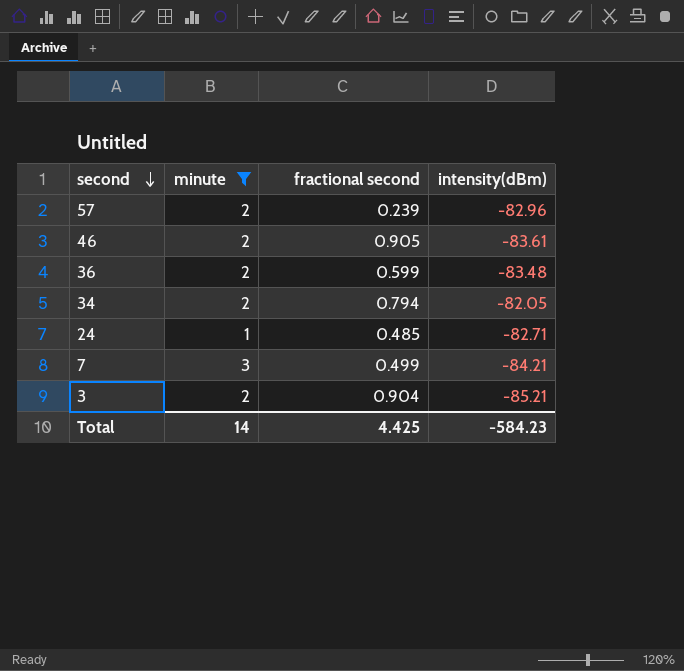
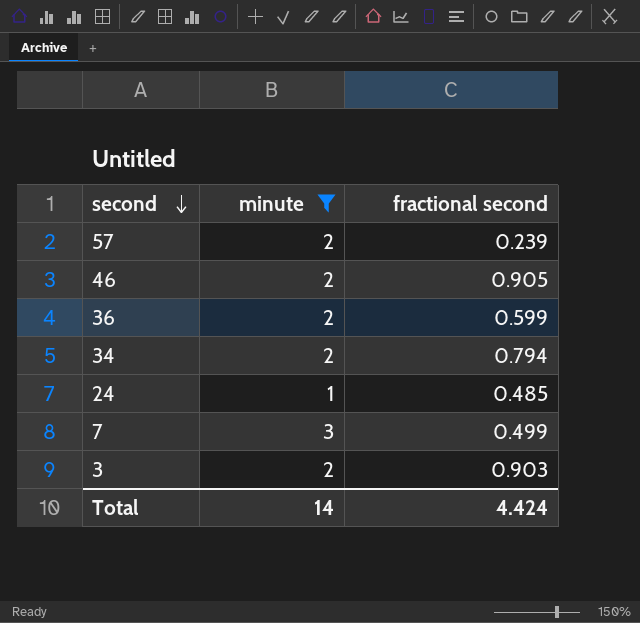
column intensity(dBm) | position: 4 -> none
3 | fractional second: 0.904 -> 0.903
Total | fractional second: 4.425 -> 4.424

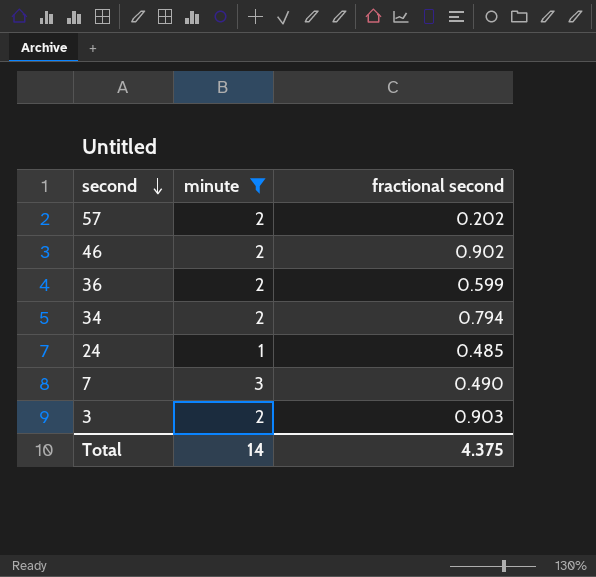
57 | fractional second: 0.239 -> 0.202
46 | fractional second: 0.905 -> 0.902
7 | fractional second: 0.499 -> 0.490
Total | fractional second: 4.424 -> 4.375

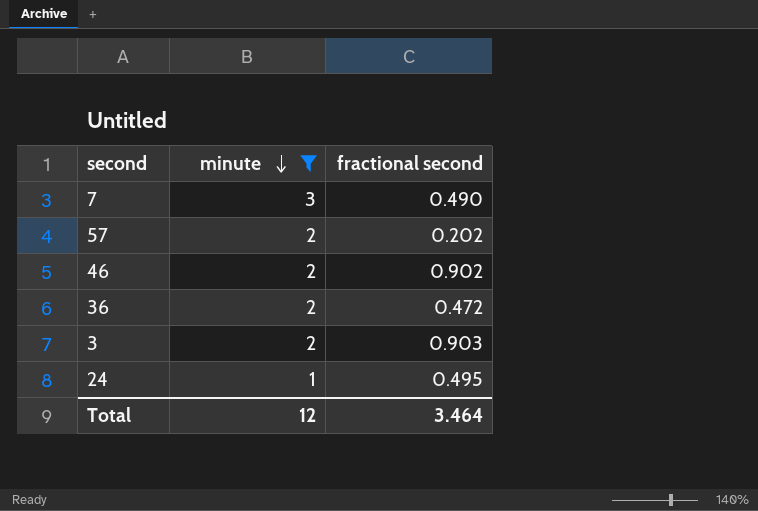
row order: second descending -> minute descending
row 34: 2 | 0.794 -> none
36 | fractional second: 0.599 -> 0.472
24 | fractional second: 0.485 -> 0.495
Total | minute: 14 -> 12
Total | fractional second: 4.375 -> 3.464

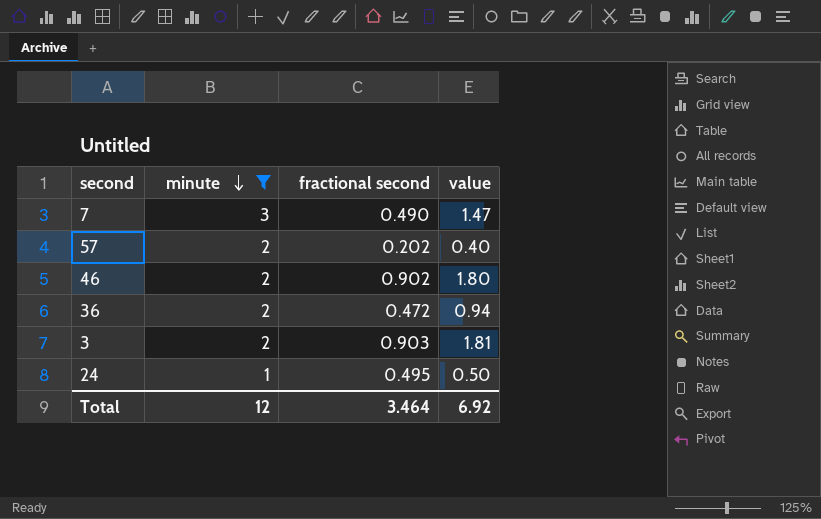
column value | formula: none -> [minute] * [fractional second]

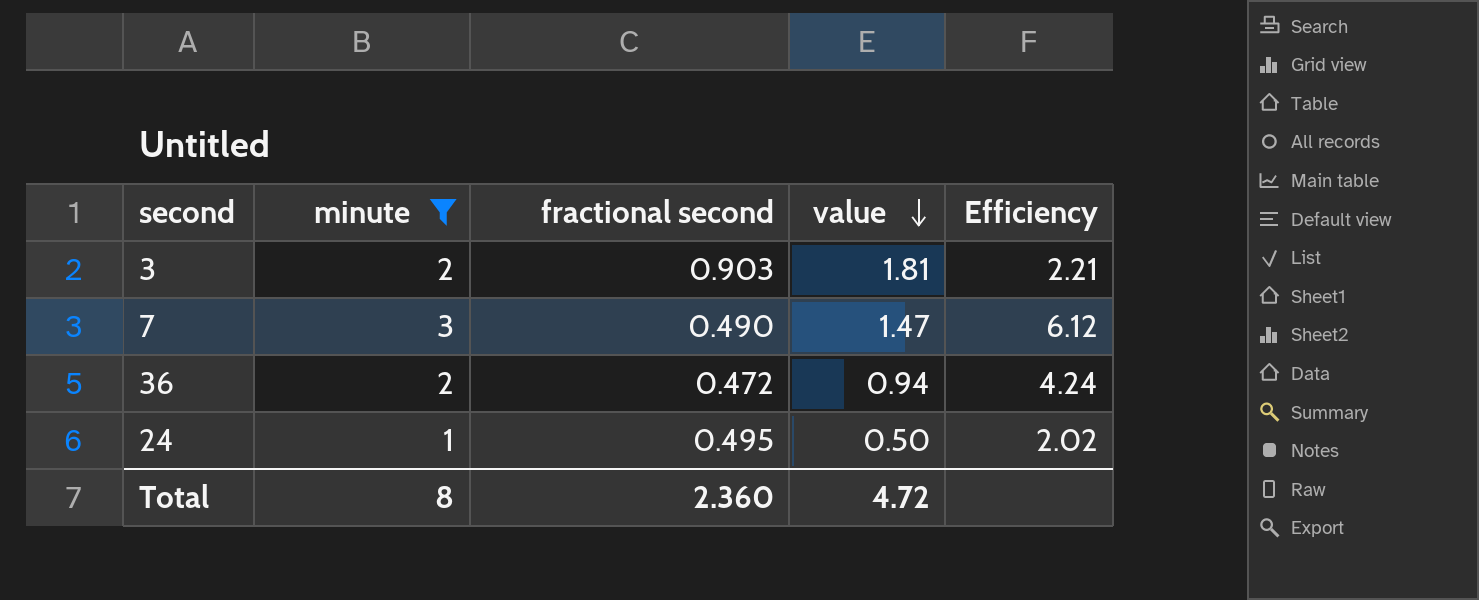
row order: minute descending -> value descending
column Efficiency | formula: none -> [minute] / [fractional second]
row 57: 2 | 0.202 | 0.40 -> none
row 46: 2 | 0.902 | 1.80 -> none
Total | minute: 12 -> 8
Total | fractional second: 3.464 -> 2.360
Total | value: 6.92 -> 4.72

